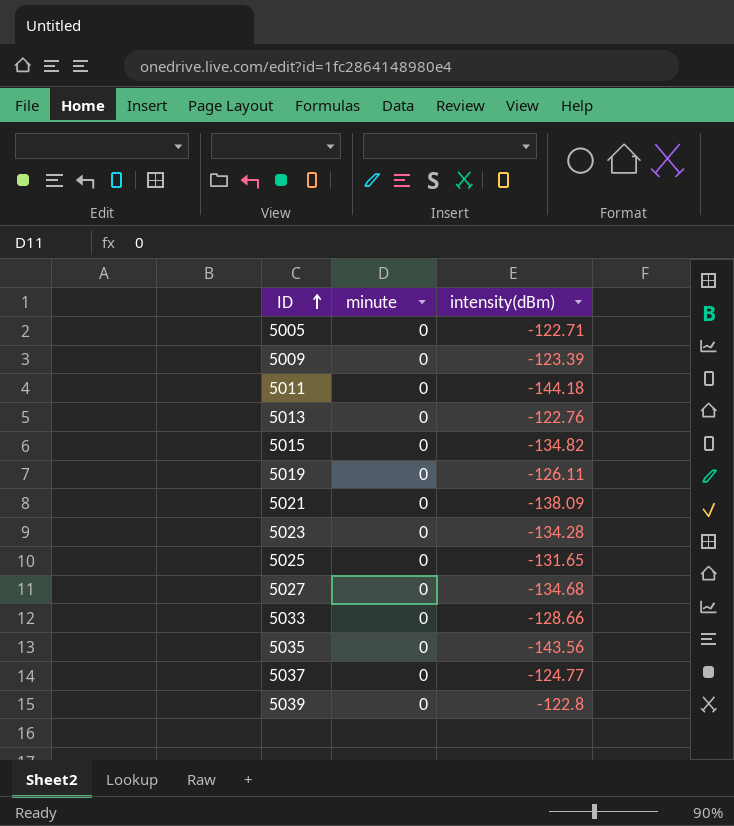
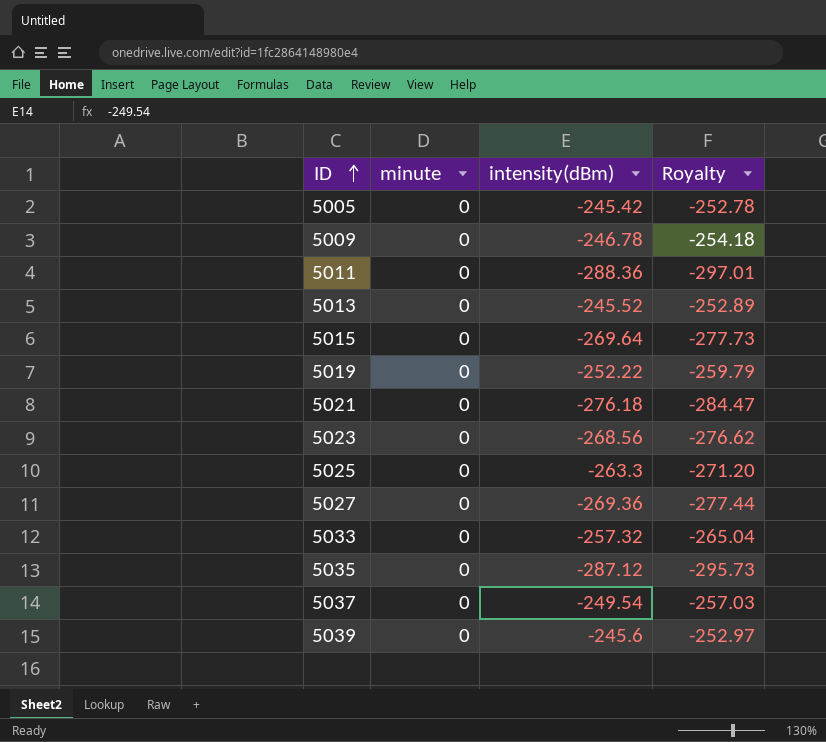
column Royalty | formula: none -> [intensity(dBm)] * 1.03
5005 | intensity(dBm): -122.71 -> -245.42
5009 | intensity(dBm): -123.39 -> -246.78
5011 | intensity(dBm): -144.18 -> -288.36
5013 | intensity(dBm): -122.76 -> -245.52
5015 | intensity(dBm): -134.82 -> -269.64
5019 | intensity(dBm): -126.11 -> -252.22
5021 | intensity(dBm): -138.09 -> -276.18
5023 | intensity(dBm): -134.28 -> -268.56
5025 | intensity(dBm): -131.65 -> -263.3
5027 | intensity(dBm): -134.68 -> -269.36
5033 | intensity(dBm): -128.66 -> -257.32
5035 | intensity(dBm): -143.56 -> -287.12
5037 | intensity(dBm): -124.77 -> -249.54
5039 | intensity(dBm): -122.8 -> -245.6

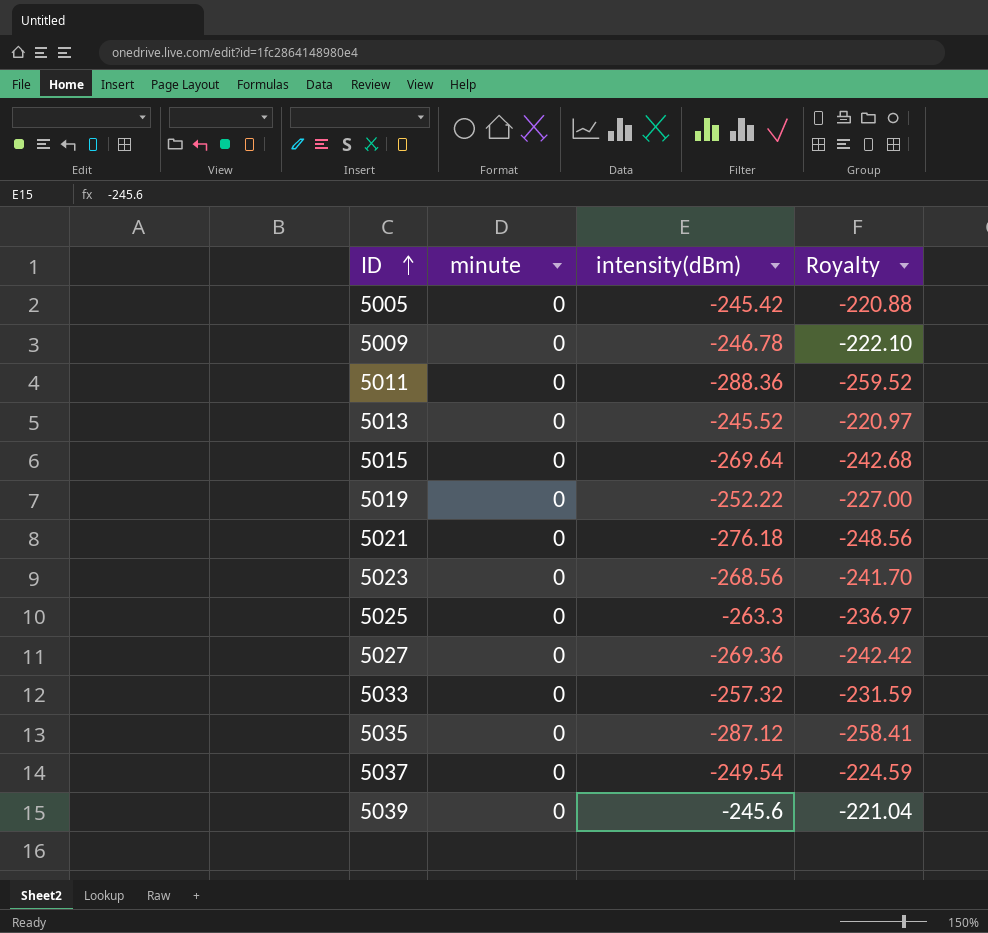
column Royalty | formula: [intensity(dBm)] * 1.03 -> [intensity(dBm)] * 0.9

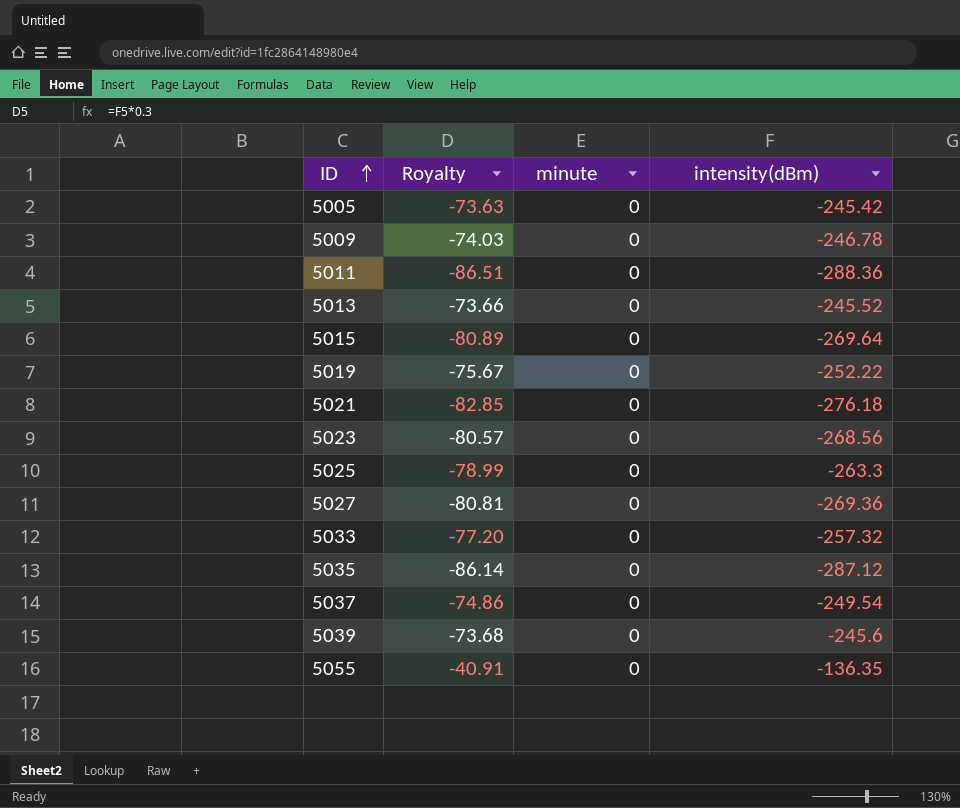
column Royalty | formula: [intensity(dBm)] * 0.9 -> [intensity(dBm)] * 0.3
column Royalty | position: 4 -> 2
row 5055: none -> -40.91 | 0 | -136.35

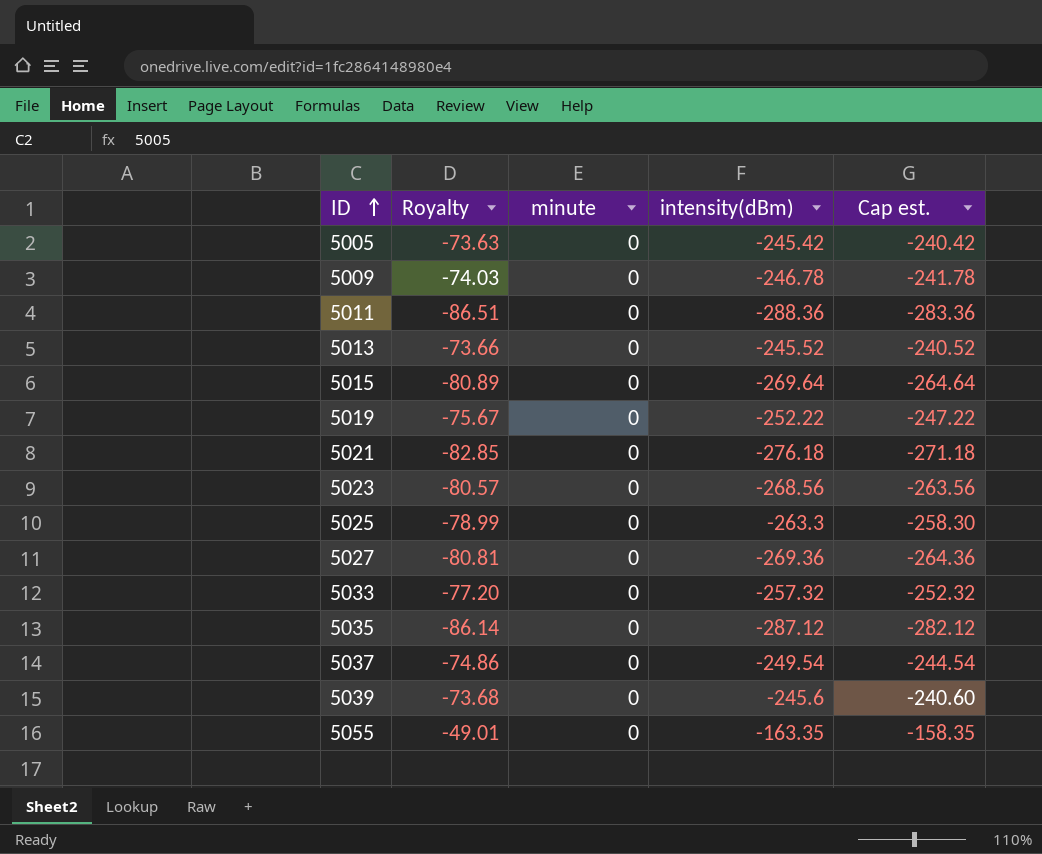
column Cap est. | formula: none -> [intensity(dBm)] + 5
5055 | Royalty: -40.91 -> -49.01
5055 | intensity(dBm): -136.35 -> -163.35

